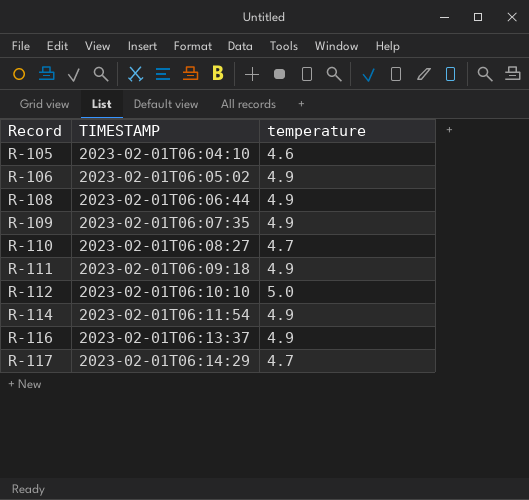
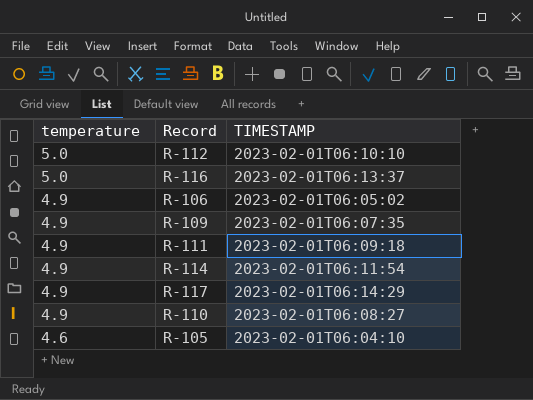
row order: Record ascending -> temperature descending
column temperature | position: 3 -> 1
row R-108: 2023-02-01T06:06:44 | 4.9 -> none
R-116 | temperature: 4.9 -> 5.0
R-117 | temperature: 4.7 -> 4.9
R-110 | temperature: 4.7 -> 4.9

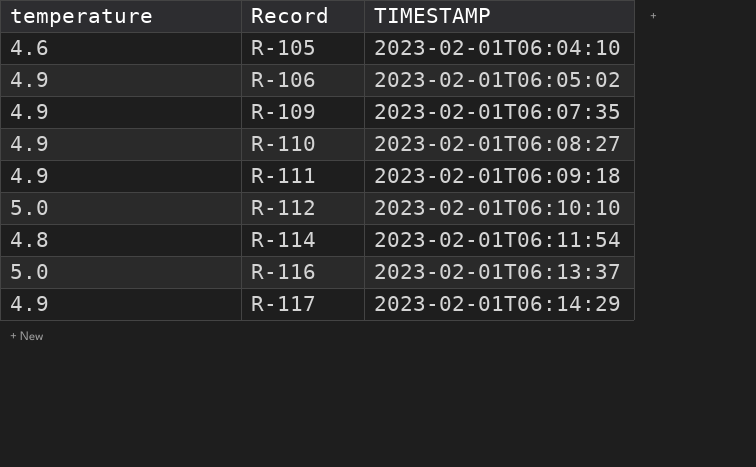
row order: temperature descending -> Record ascending
R-114 | temperature: 4.9 -> 4.8

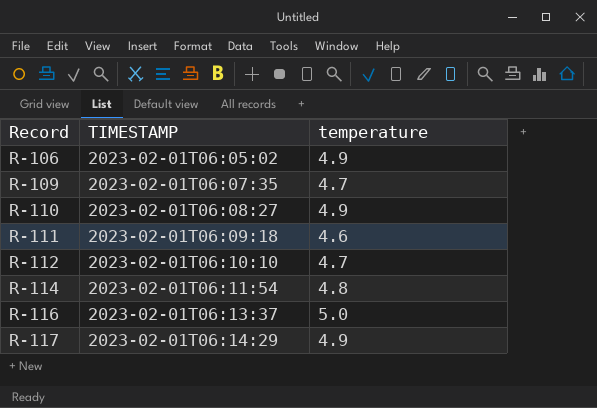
column temperature | position: 1 -> 3
row R-105: 4.6 | 2023-02-01T06:04:10 -> none
R-109 | temperature: 4.9 -> 4.7
R-111 | temperature: 4.9 -> 4.6
R-112 | temperature: 5.0 -> 4.7

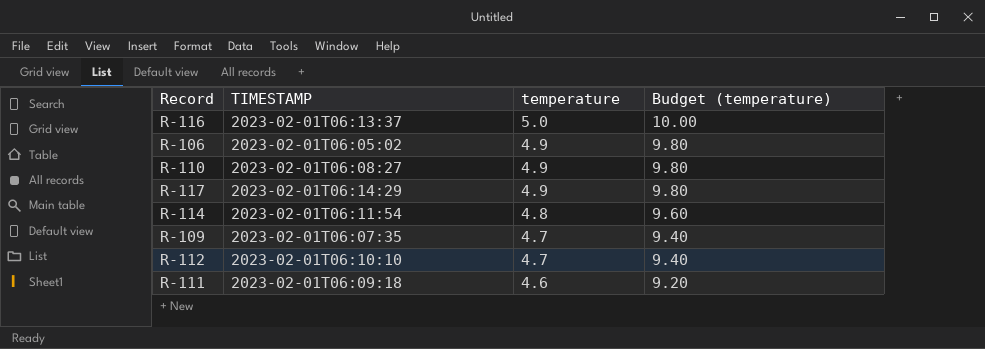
row order: Record ascending -> temperature descending
column Budget (temperature) | formula: none -> [temperature] * 2

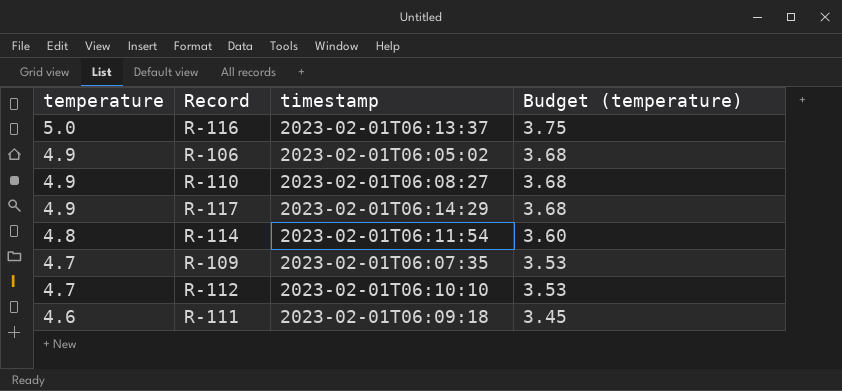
column temperature | position: 3 -> 1
column name: TIMESTAMP -> timestamp
column Budget (temperature) | formula: [temperature] * 2 -> [temperature] * 0.75

